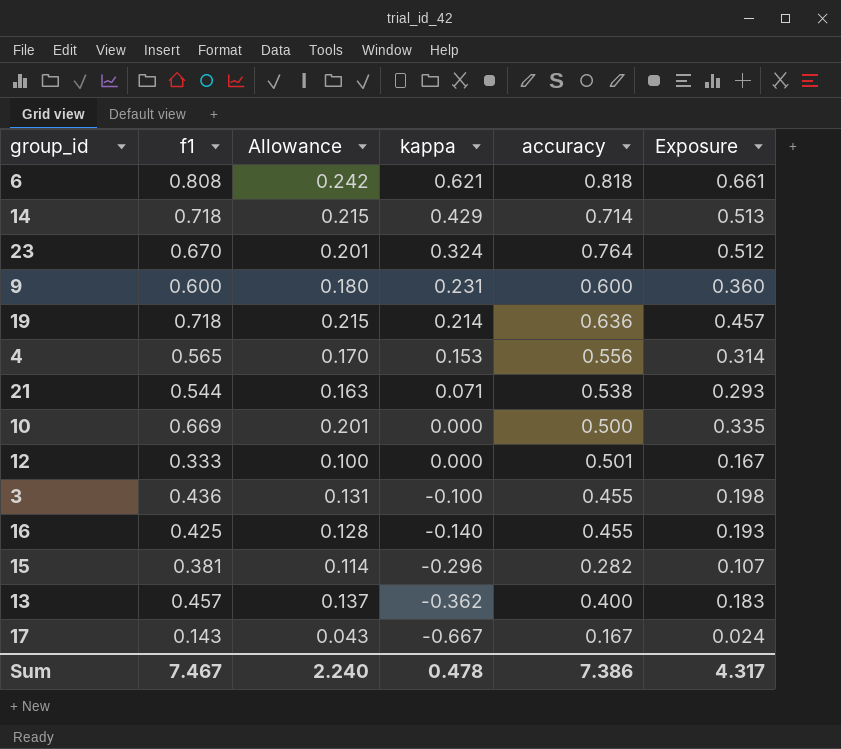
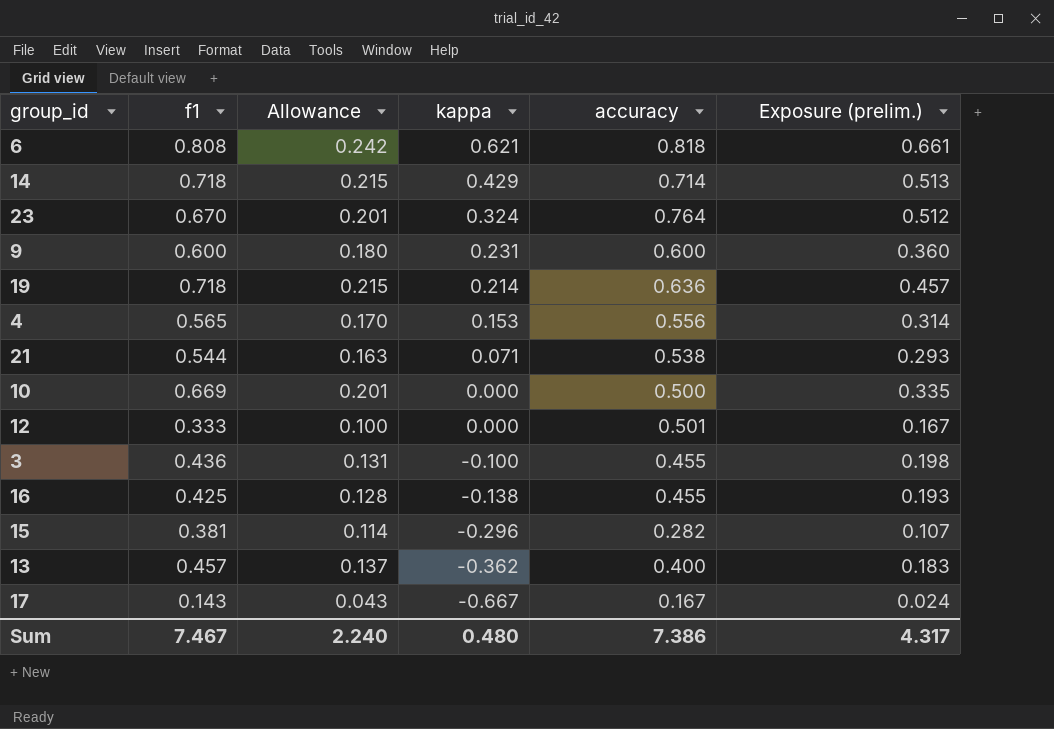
column name: Exposure -> Exposure (prelim.)
16 | kappa: -0.140 -> -0.138
Sum | kappa: 0.478 -> 0.480

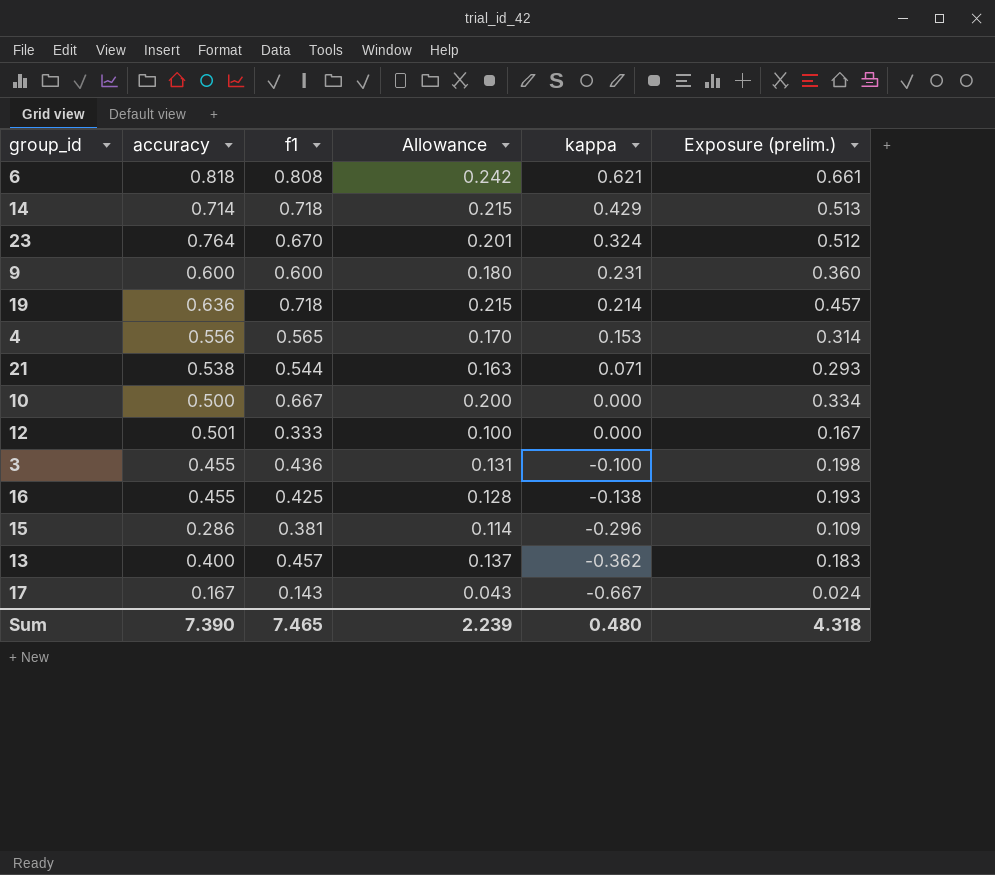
column accuracy | position: 5 -> 2
10 | f1: 0.669 -> 0.667
10 | Allowance: 0.201 -> 0.200
10 | Exposure (prelim.): 0.335 -> 0.334
15 | accuracy: 0.282 -> 0.286
15 | Exposure (prelim.): 0.107 -> 0.109
Sum | accuracy: 7.386 -> 7.390
Sum | f1: 7.467 -> 7.465
Sum | Allowance: 2.240 -> 2.239
Sum | Exposure (prelim.): 4.317 -> 4.318

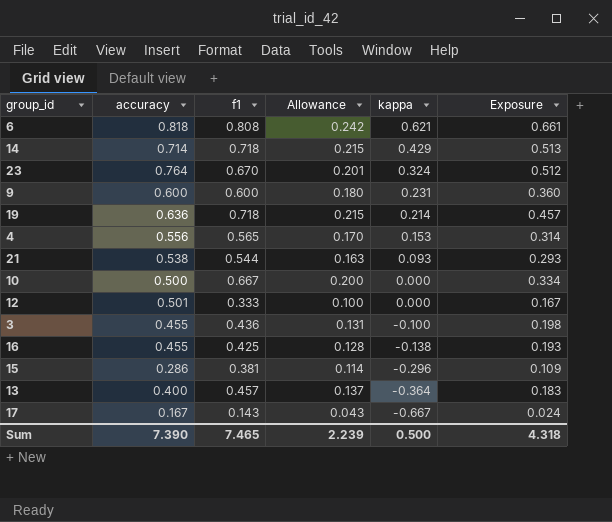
column name: Exposure (prelim.) -> Exposure
21 | kappa: 0.071 -> 0.093
13 | kappa: -0.362 -> -0.364
Sum | kappa: 0.480 -> 0.500

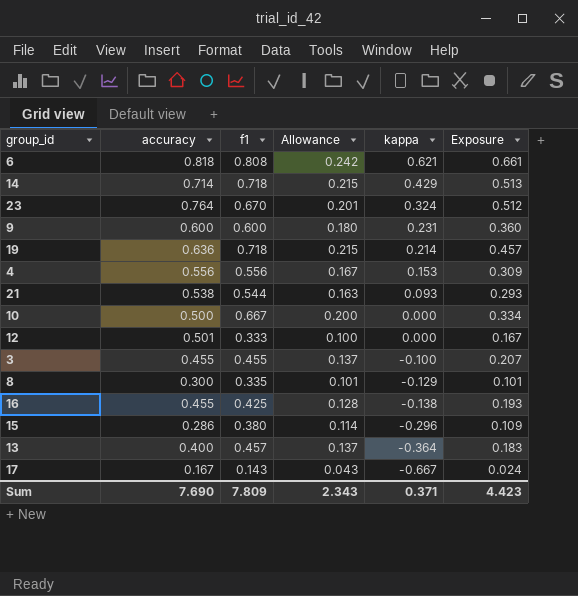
4 | f1: 0.565 -> 0.556
4 | Allowance: 0.170 -> 0.167
4 | Exposure: 0.314 -> 0.309
3 | f1: 0.436 -> 0.455
3 | Allowance: 0.131 -> 0.137
3 | Exposure: 0.198 -> 0.207
row 8: none -> 0.300 | 0.335 | 0.101 | -0.129 | 0.101
15 | f1: 0.381 -> 0.380
Sum | accuracy: 7.390 -> 7.690
Sum | f1: 7.465 -> 7.809
Sum | Allowance: 2.239 -> 2.343
Sum | kappa: 0.500 -> 0.371
Sum | Exposure: 4.318 -> 4.423

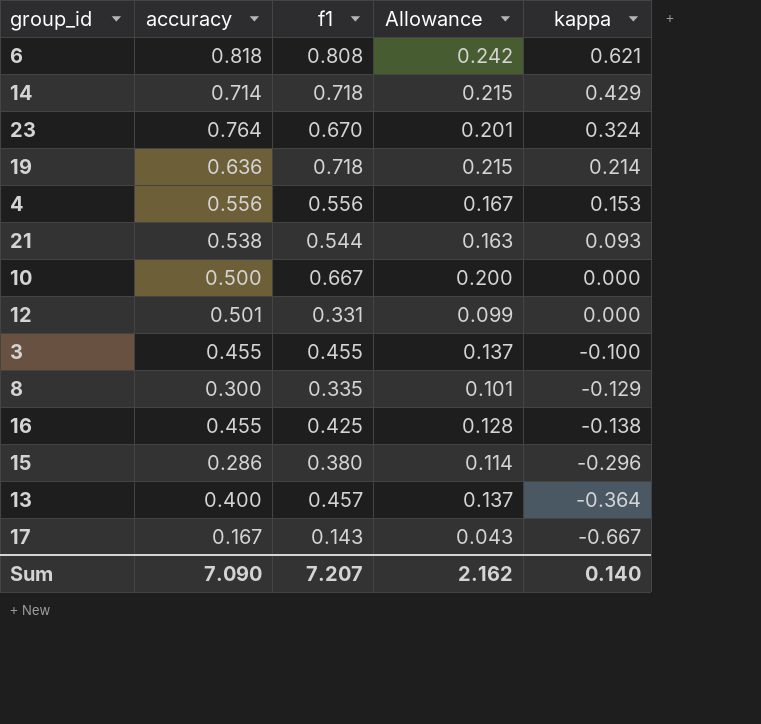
column Exposure | formula: [accuracy] * [f1] -> none
row 9: 0.600 | 0.600 | 0.180 | 0.231 | 0.360 -> none
12 | f1: 0.333 -> 0.331
12 | Allowance: 0.100 -> 0.099
Sum | accuracy: 7.690 -> 7.090
Sum | f1: 7.809 -> 7.207
Sum | Allowance: 2.343 -> 2.162
Sum | kappa: 0.371 -> 0.140

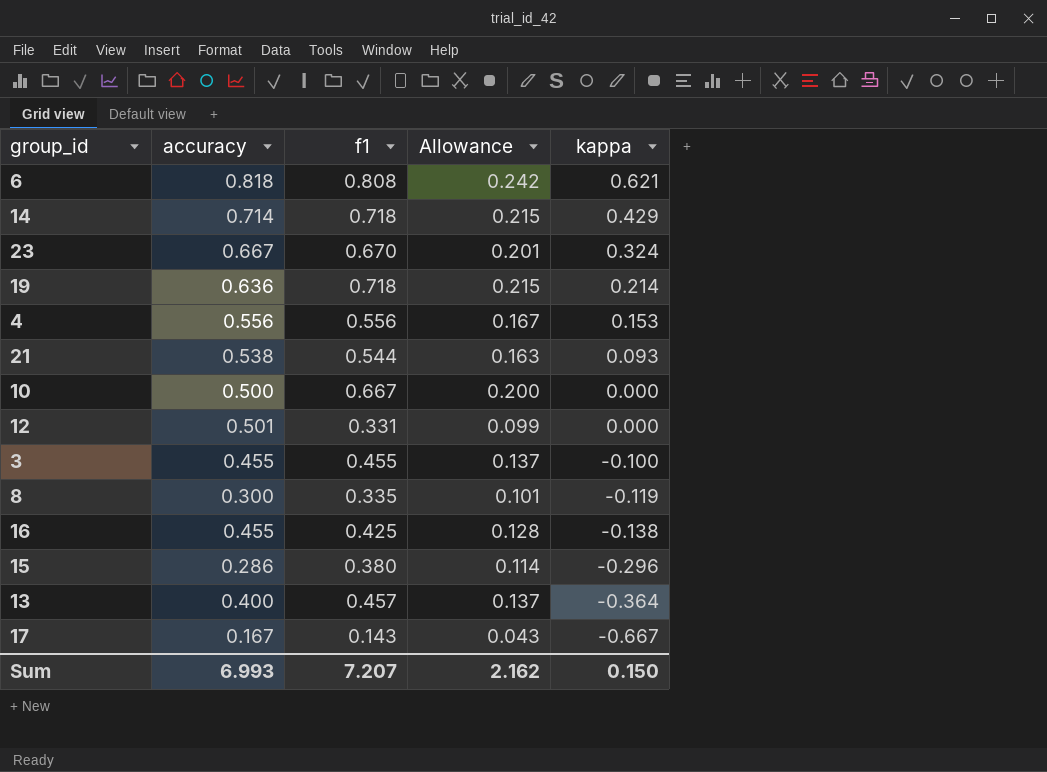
23 | accuracy: 0.764 -> 0.667
8 | kappa: -0.129 -> -0.119
Sum | accuracy: 7.090 -> 6.993
Sum | kappa: 0.140 -> 0.150

